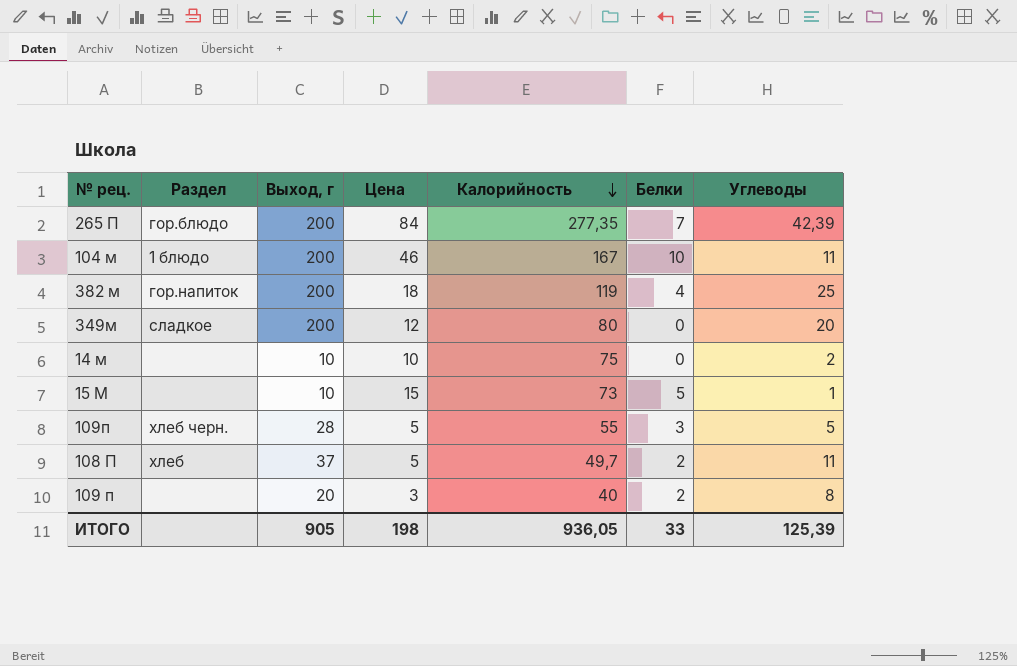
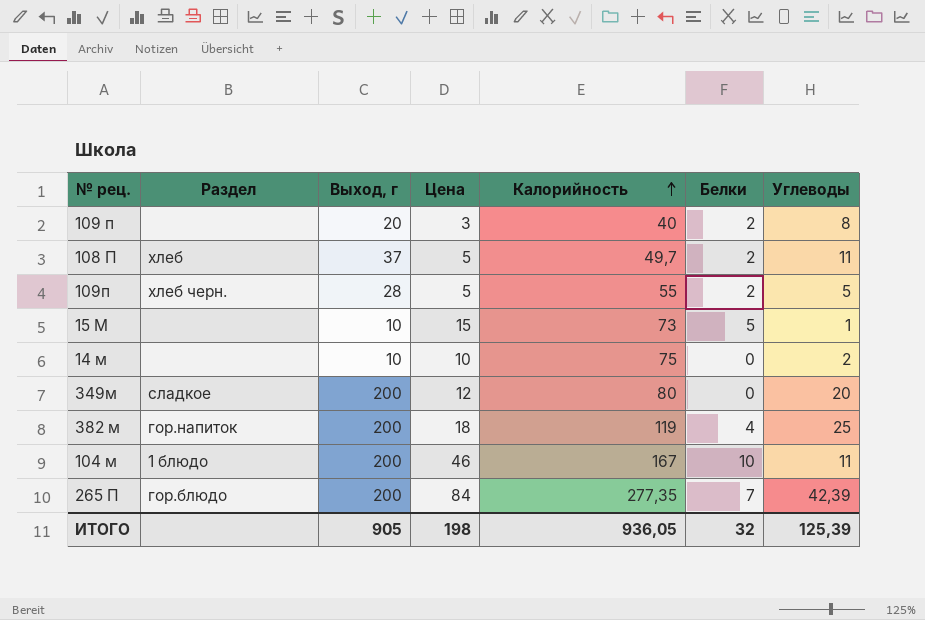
row order: Калорийность descending -> Калорийность ascending
109п | Белки: 3 -> 2
ИТОГО | Белки: 33 -> 32

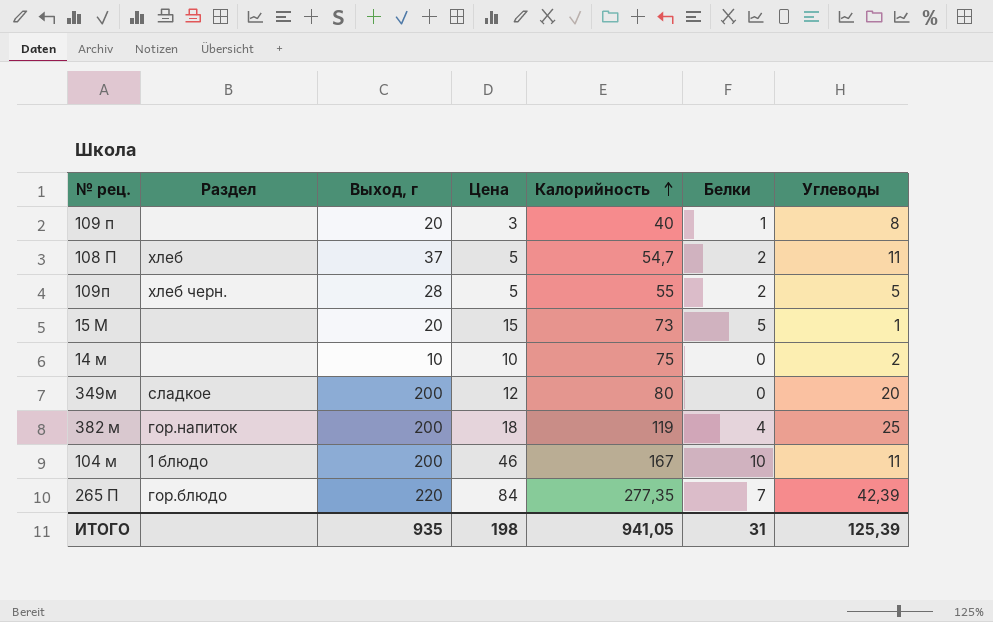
109 п | Белки: 2 -> 1
108 П | Калорийность: 49,7 -> 54,7
15 М | Выход, г: 10 -> 20
265 П | Выход, г: 200 -> 220
ИТОГО | Выход, г: 905 -> 935
ИТОГО | Калорийность: 936,05 -> 941,05
ИТОГО | Белки: 32 -> 31

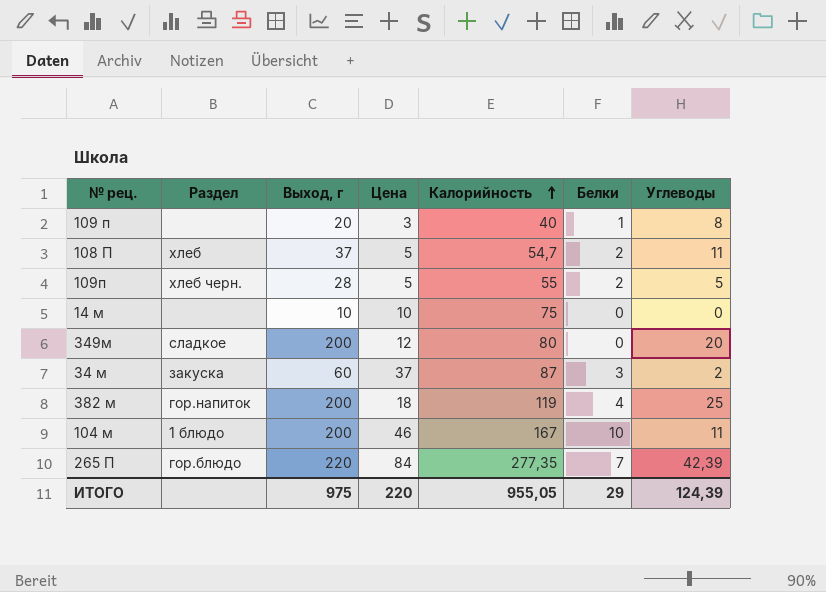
row 15 М: none | 20 | 15 | 73 | 5 | 1 -> none
14 м | Углеводы: 2 -> 0
row 34 м: none -> закуска | 60 | 37 | 87 | 3 | 2
ИТОГО | Выход, г: 935 -> 975
ИТОГО | Цена: 198 -> 220
ИТОГО | Калорийность: 941,05 -> 955,05
ИТОГО | Белки: 31 -> 29
ИТОГО | Углеводы: 125,39 -> 124,39

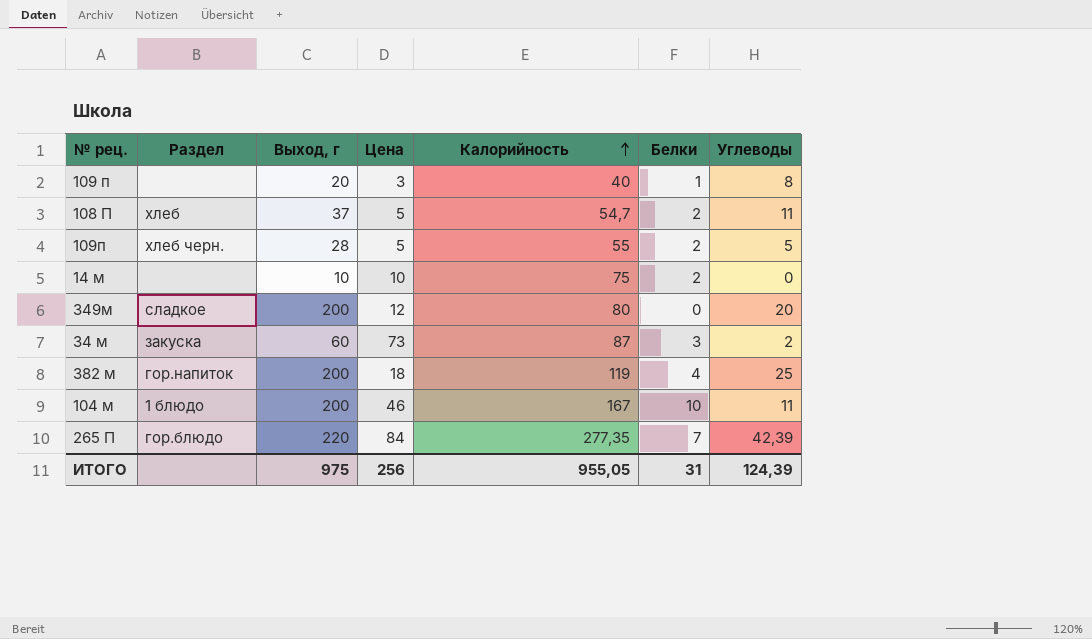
14 м | Белки: 0 -> 2
34 м | Цена: 37 -> 73
ИТОГО | Цена: 220 -> 256
ИТОГО | Белки: 29 -> 31

